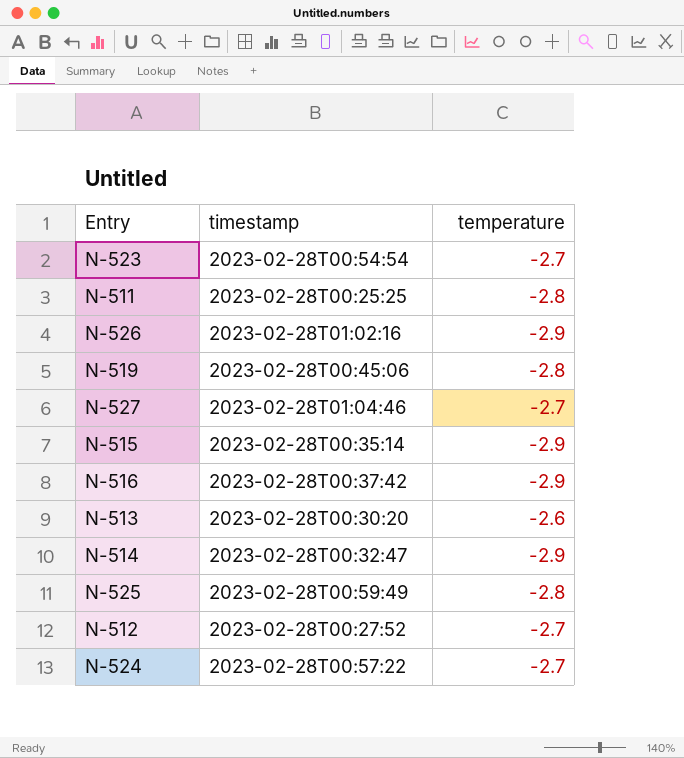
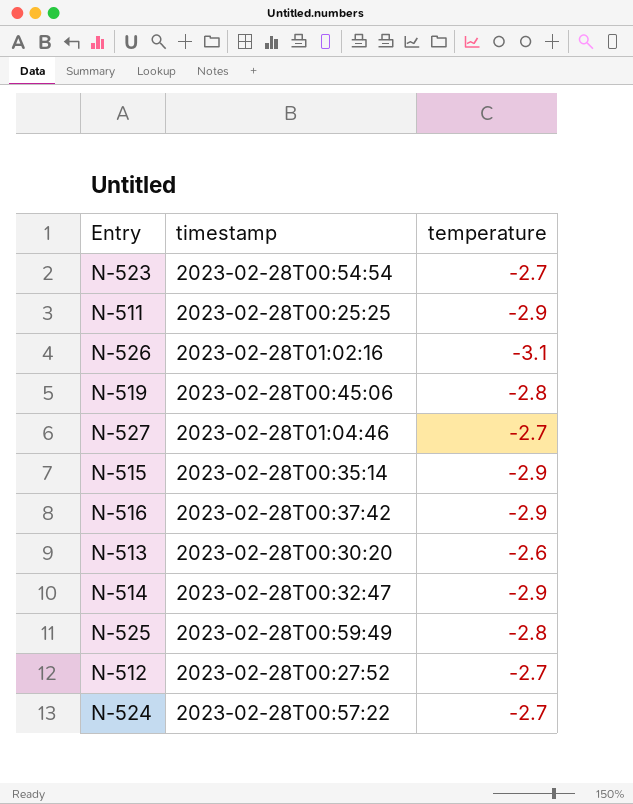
N-511 | temperature: -2.8 -> -2.9
N-526 | temperature: -2.9 -> -3.1

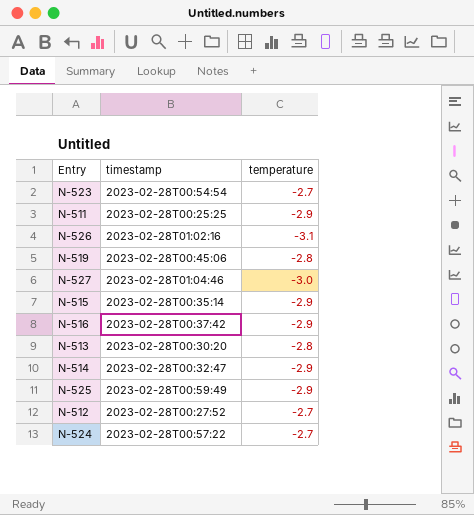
N-527 | temperature: -2.7 -> -3.0
N-513 | temperature: -2.6 -> -2.8
N-525 | temperature: -2.8 -> -2.9

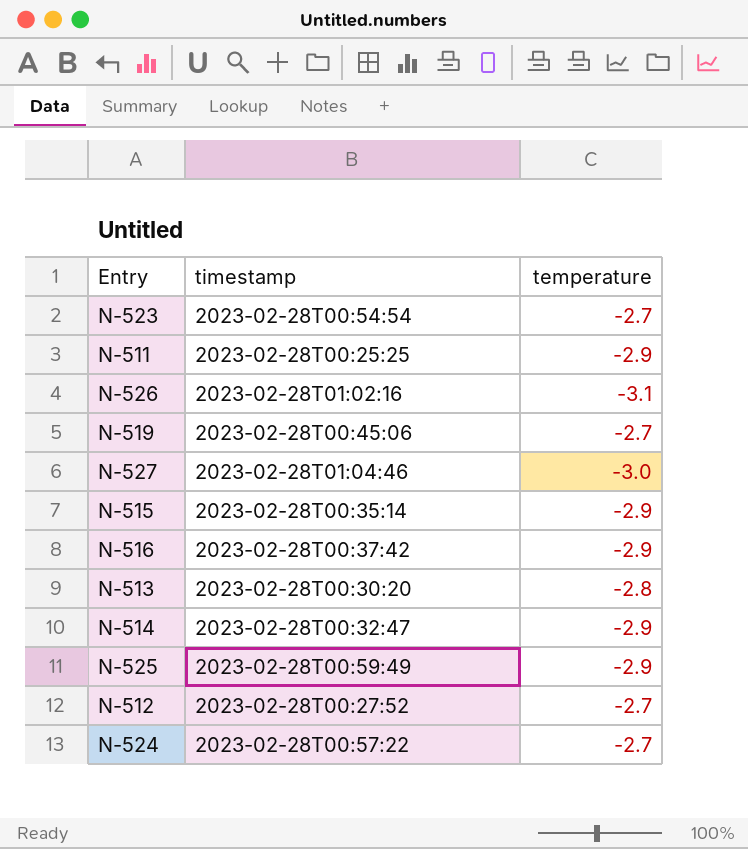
N-519 | temperature: -2.8 -> -2.7

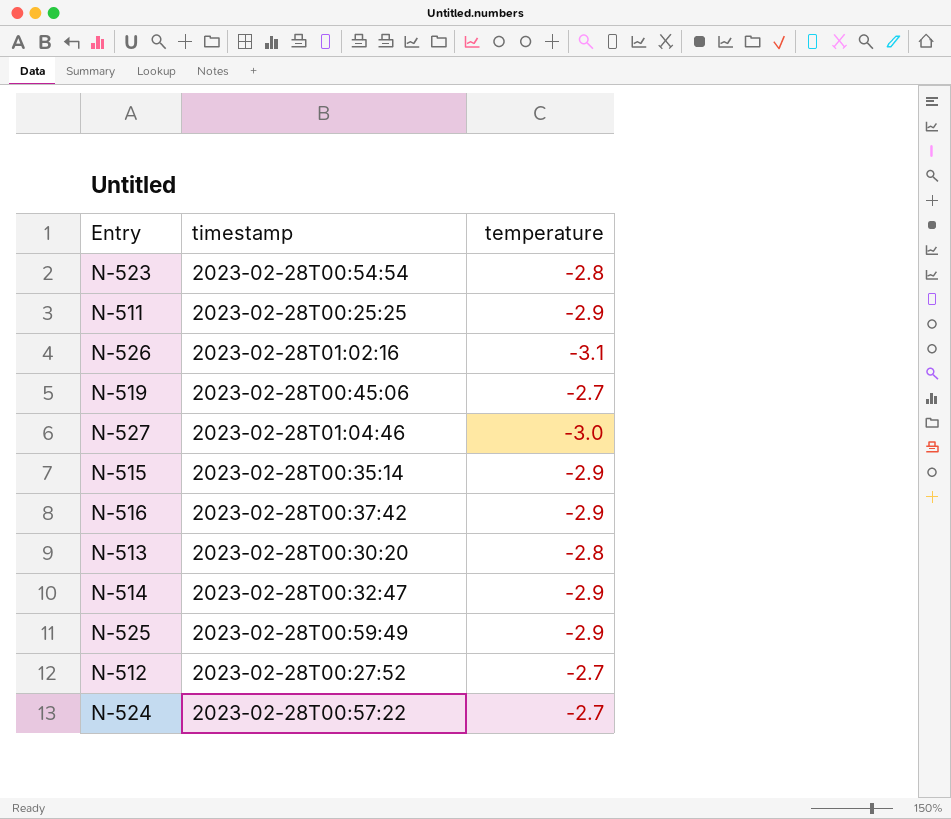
N-523 | temperature: -2.7 -> -2.8

